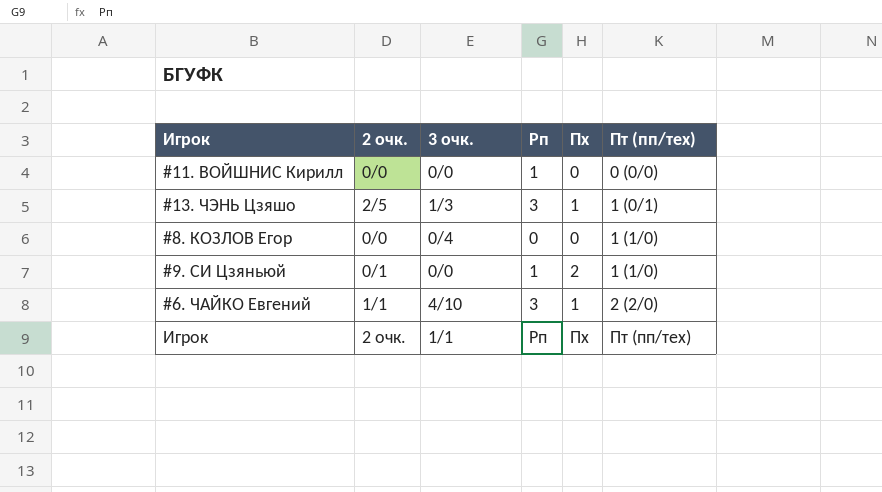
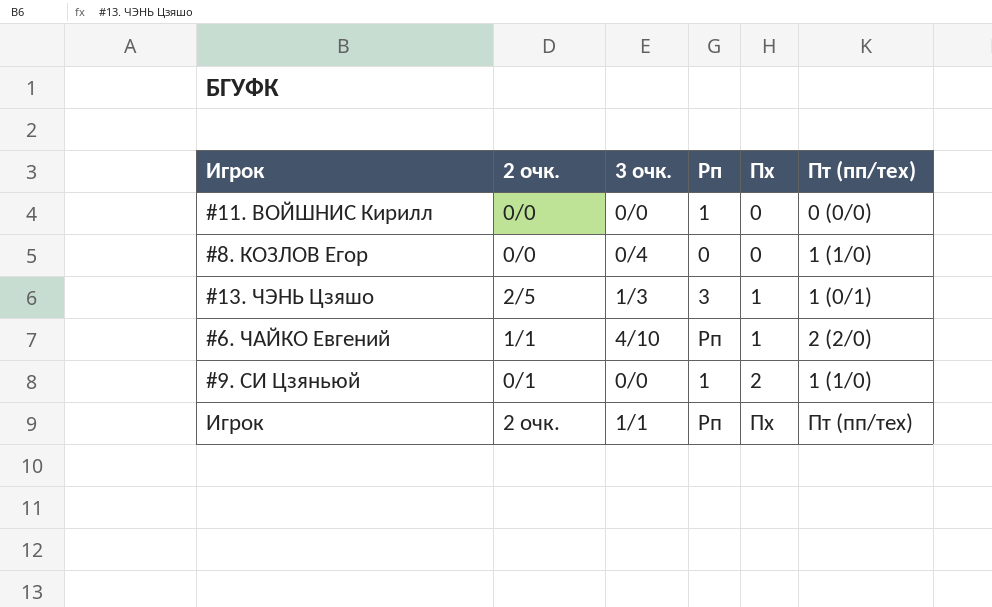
row order: Пт (пп/тех) ascending -> Пх ascending
#6. ЧАЙКО Евгений | Рп: 3 -> Рп

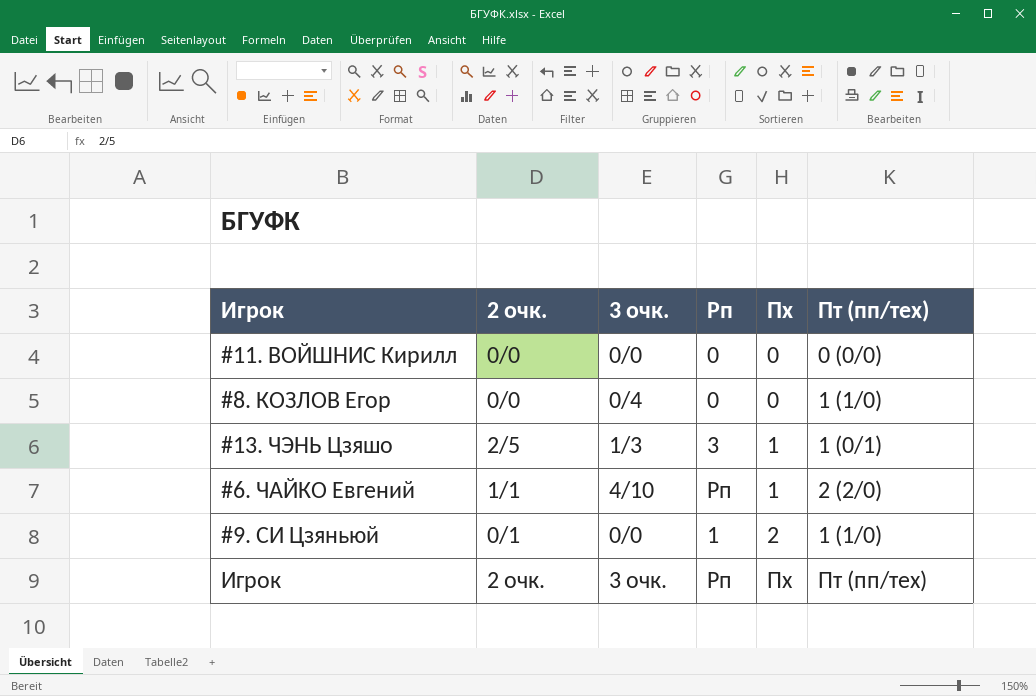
#11. ВОЙШНИС Кирилл | Рп: 1 -> 0
Игрок | 3 очк.: 1/1 -> 3 очк.

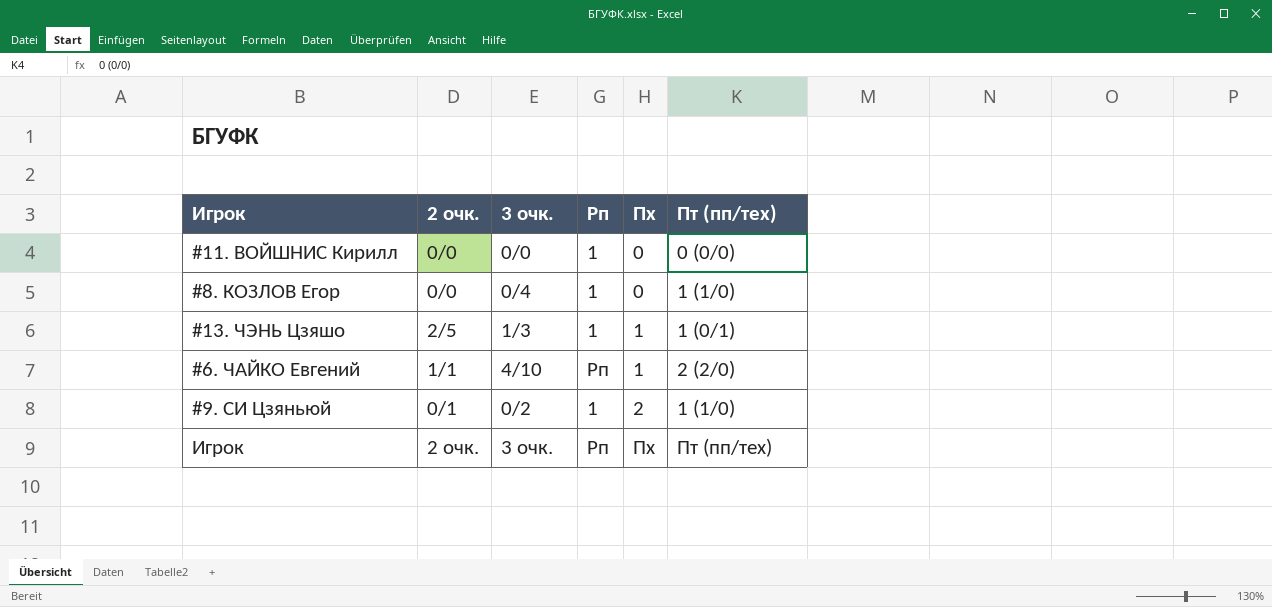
#11. ВОЙШНИС Кирилл | Рп: 0 -> 1
#8. КОЗЛОВ Егор | Рп: 0 -> 1
#13. ЧЭНЬ Цзяшо | Рп: 3 -> 1
#9. СИ Цзяньюй | 3 очк.: 0/0 -> 0/2

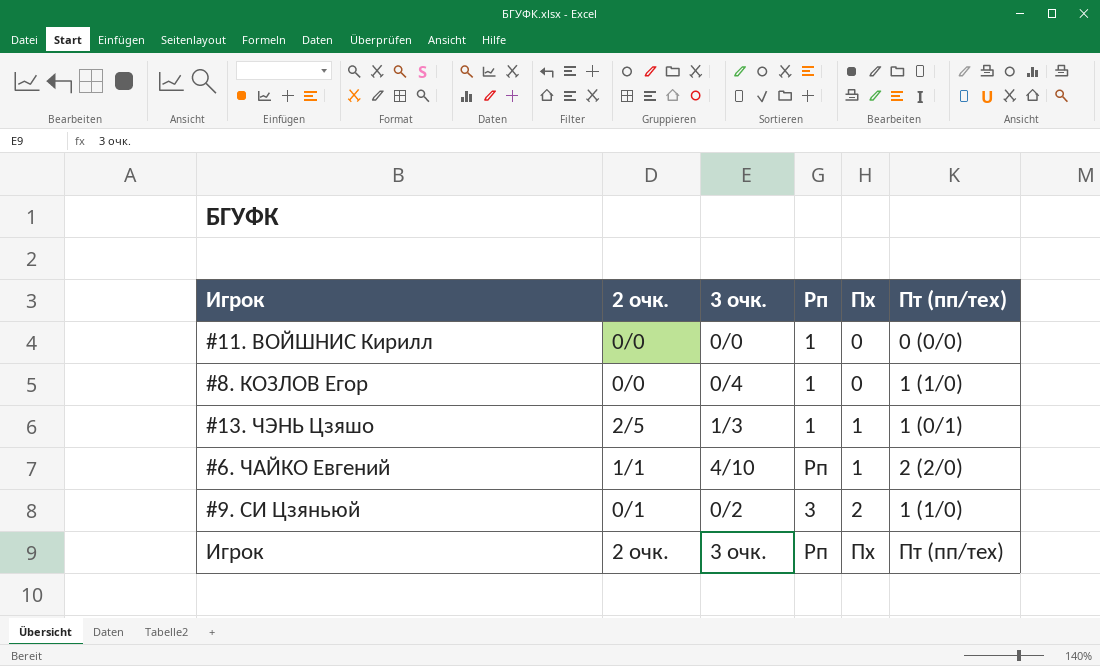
#9. СИ Цзяньюй | Рп: 1 -> 3

